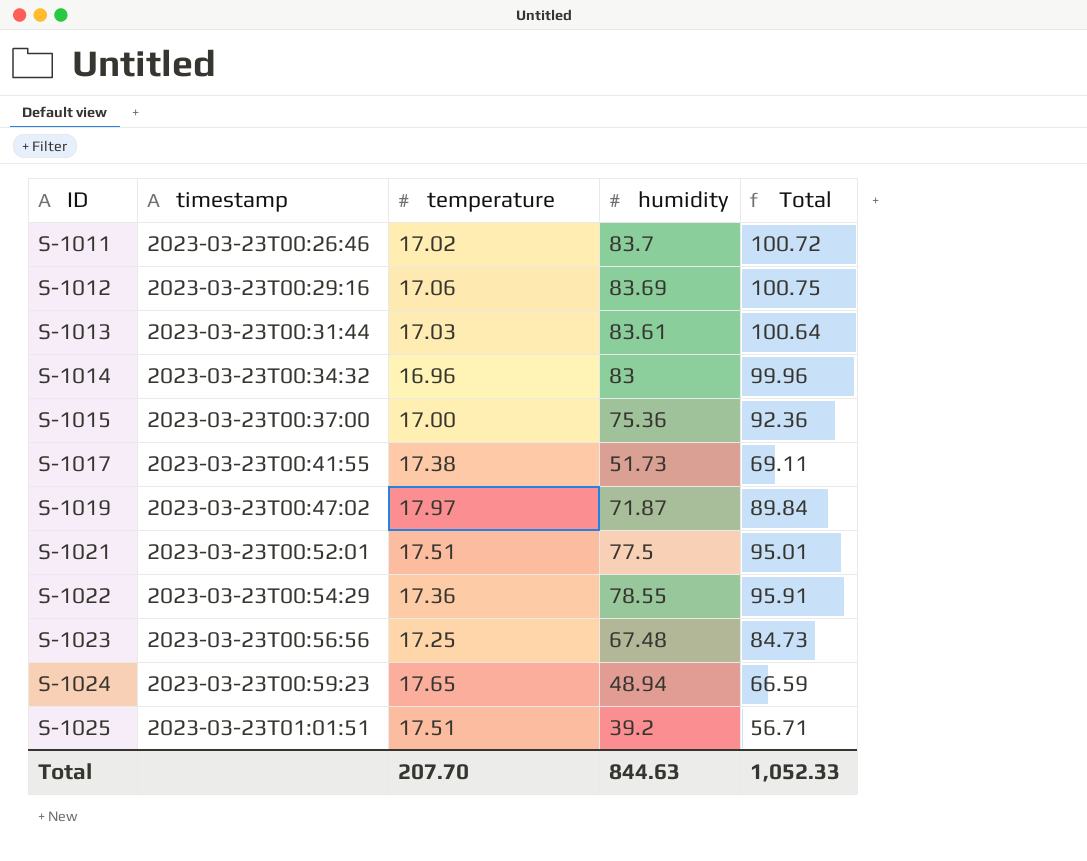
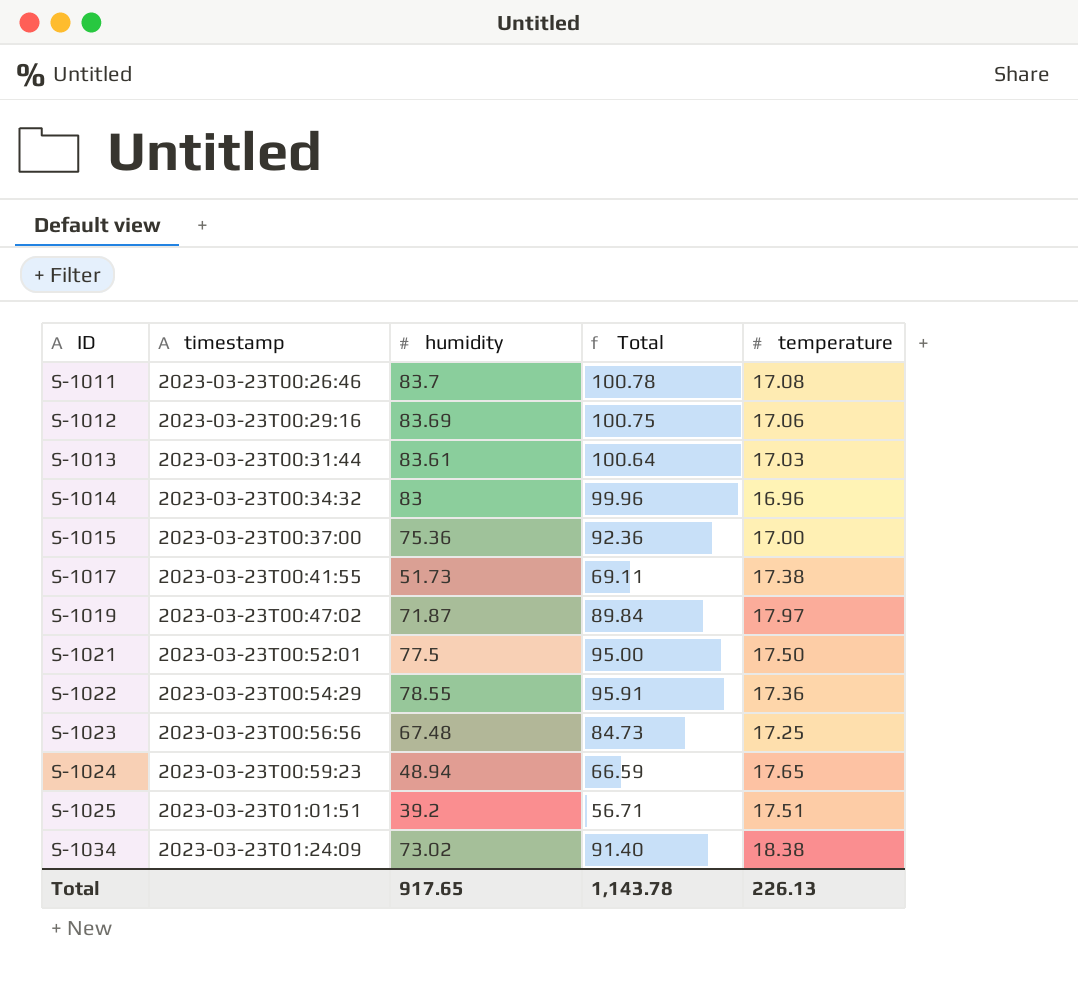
column temperature | position: 3 -> 5
S-1011 | Total: 100.72 -> 100.78
S-1011 | temperature: 17.02 -> 17.08
S-1021 | Total: 95.01 -> 95.00
S-1021 | temperature: 17.51 -> 17.50
row S-1034: none -> 2023-03-23T01:24:09 | 73.02 | 91.40 | 18.38
Total | humidity: 844.63 -> 917.65
Total | Total: 1,052.33 -> 1,143.78
Total | temperature: 207.70 -> 226.13

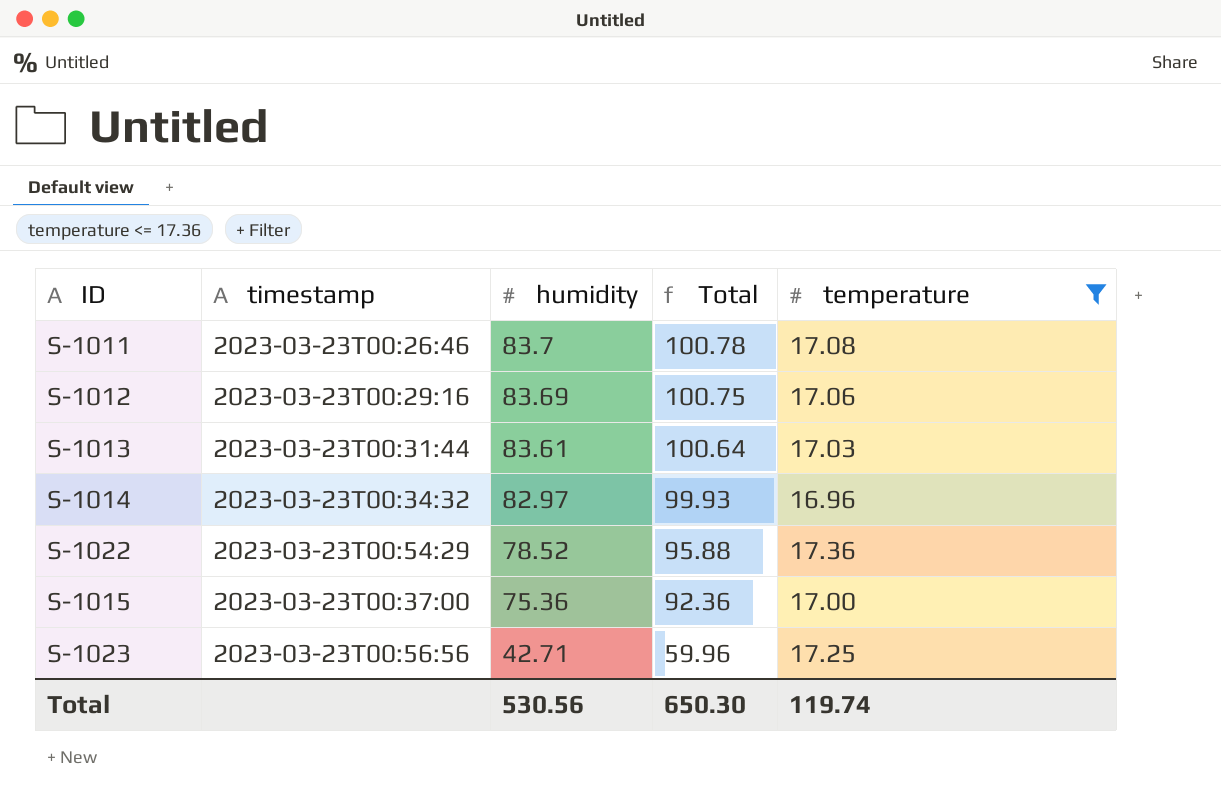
filter: none -> temperature <= 17.36
row order: ID ascending -> humidity descending
S-1014 | humidity: 83 -> 82.97
S-1014 | Total: 99.96 -> 99.93
S-1022 | humidity: 78.55 -> 78.52
S-1022 | Total: 95.91 -> 95.88
S-1023 | humidity: 67.48 -> 42.71
S-1023 | Total: 84.73 -> 59.96
Total | humidity: 917.65 -> 530.56
Total | Total: 1,143.78 -> 650.30
Total | temperature: 226.13 -> 119.74

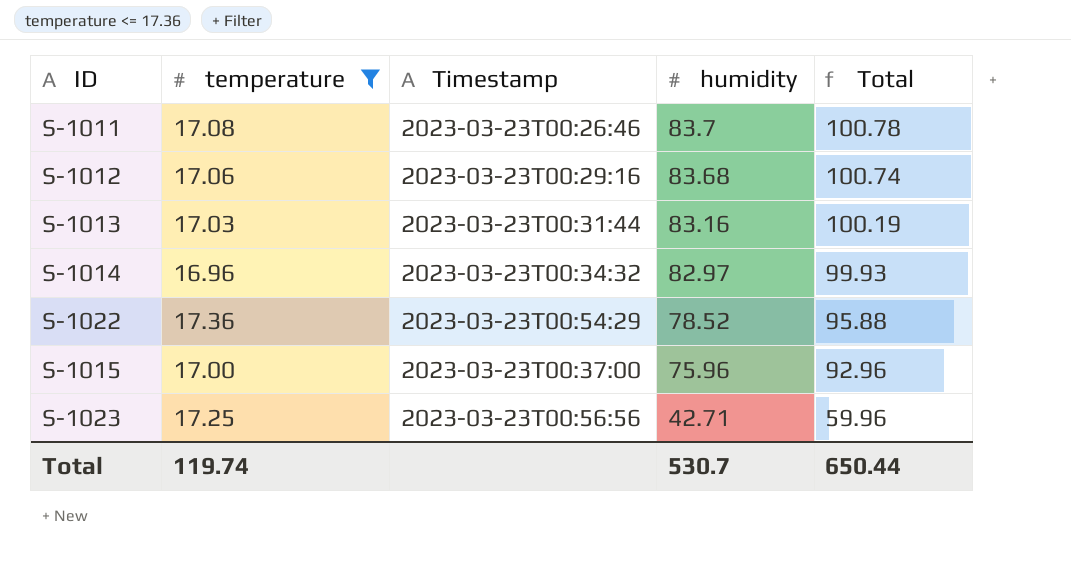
column temperature | position: 5 -> 2
column name: timestamp -> Timestamp
S-1012 | humidity: 83.69 -> 83.68
S-1012 | Total: 100.75 -> 100.74
S-1013 | humidity: 83.61 -> 83.16
S-1013 | Total: 100.64 -> 100.19
S-1015 | humidity: 75.36 -> 75.96
S-1015 | Total: 92.36 -> 92.96
Total | humidity: 530.56 -> 530.7
Total | Total: 650.30 -> 650.44

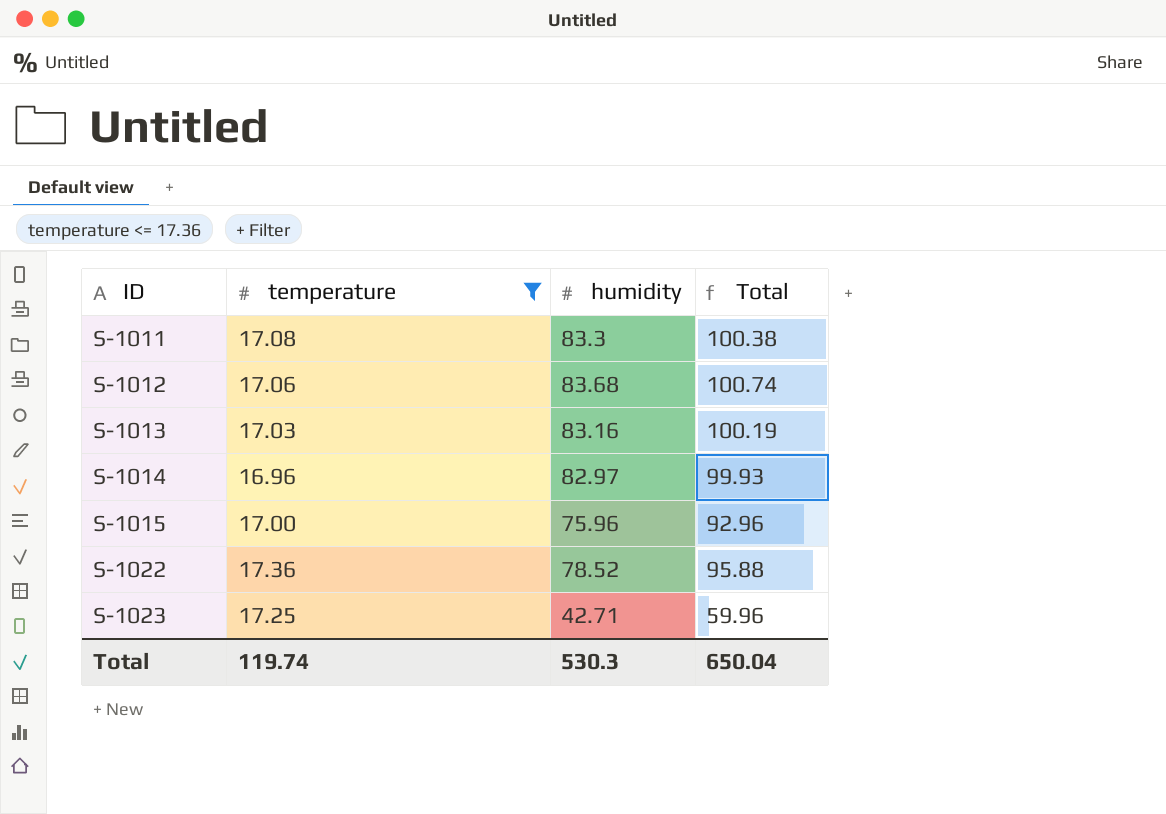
row order: humidity descending -> ID ascending
column Timestamp | position: 3 -> none
S-1011 | humidity: 83.7 -> 83.3
S-1011 | Total: 100.78 -> 100.38
Total | humidity: 530.7 -> 530.3
Total | Total: 650.44 -> 650.04

